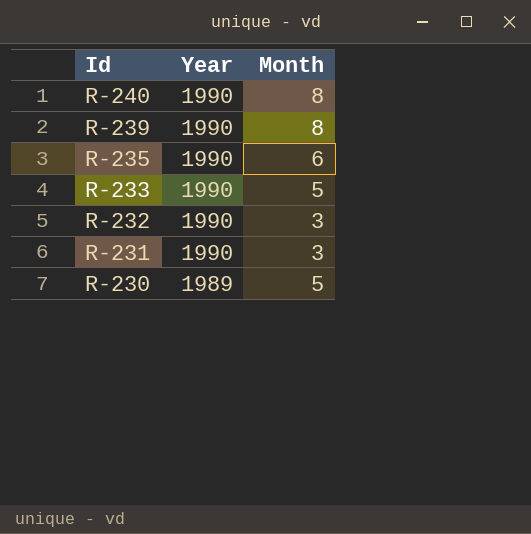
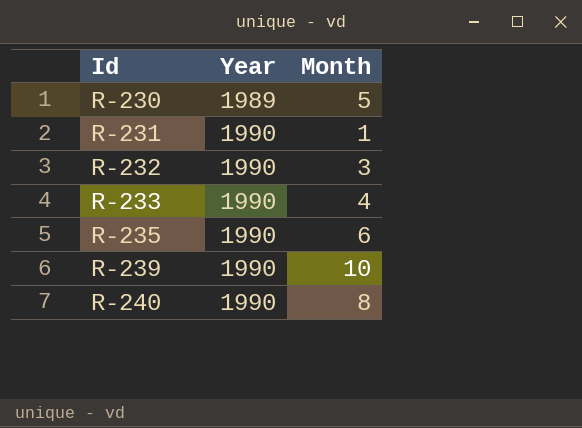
row order: Id descending -> Id ascending
R-231 | Month: 3 -> 1
R-233 | Month: 5 -> 4
R-239 | Month: 8 -> 10

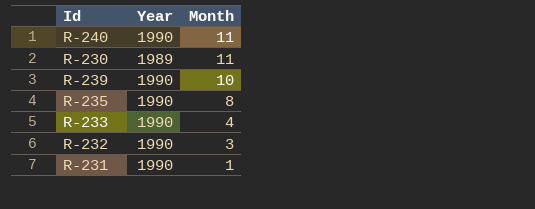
row order: Id ascending -> Month descending
R-240 | Month: 8 -> 11
R-230 | Month: 5 -> 11
R-235 | Month: 6 -> 8

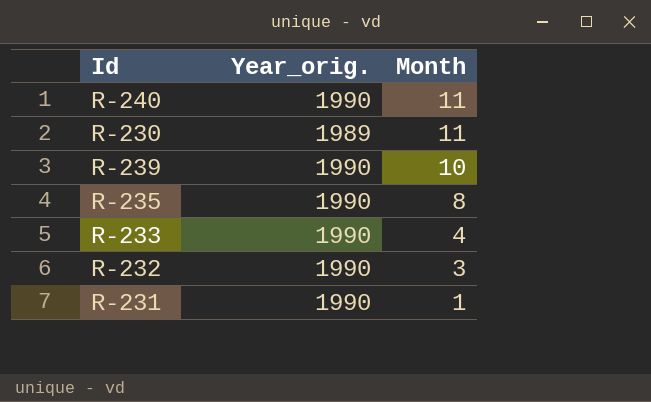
column name: Year -> Year_orig.

